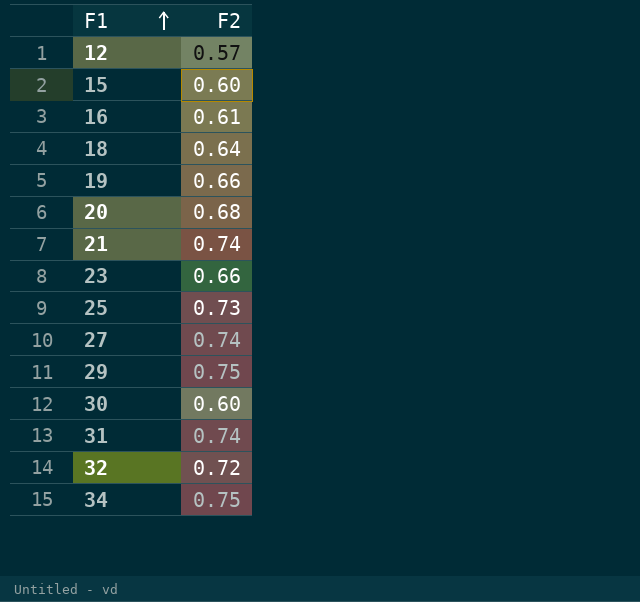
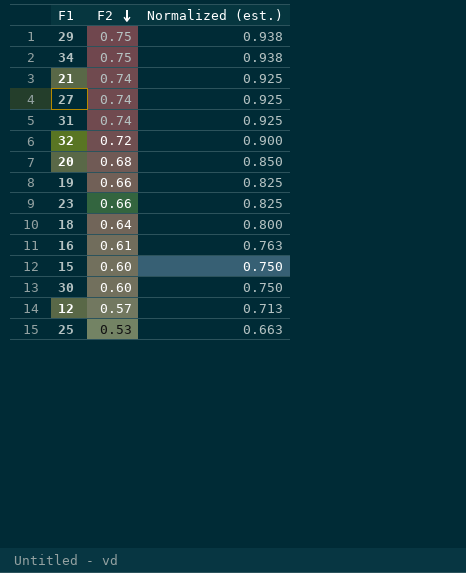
row order: F1 ascending -> F2 descending
column Normalized (est.) | formula: none -> [F2] * 1.25
25 | F2: 0.73 -> 0.53

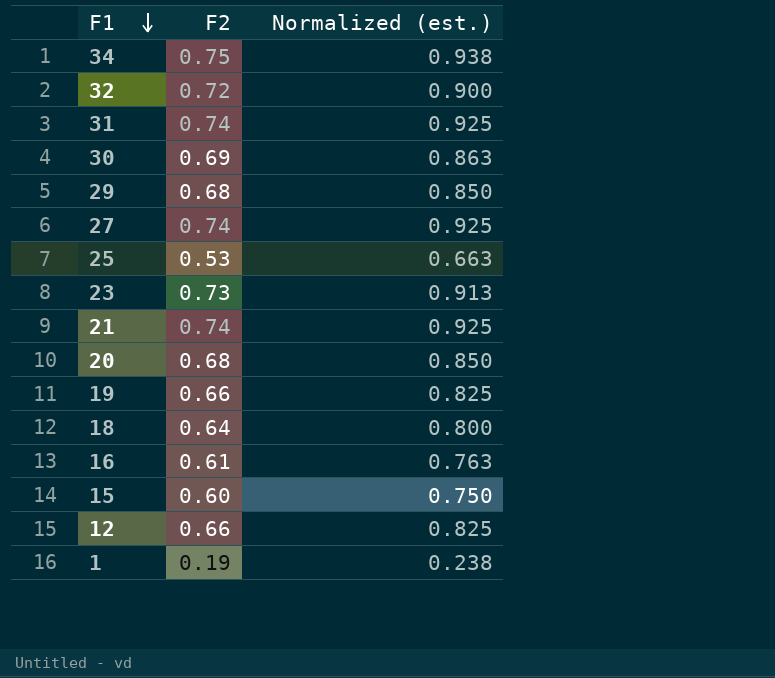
row order: F2 descending -> F1 descending
30 | F2: 0.60 -> 0.69
30 | Normalized (est.): 0.750 -> 0.863
29 | F2: 0.75 -> 0.68
29 | Normalized (est.): 0.938 -> 0.850
23 | F2: 0.66 -> 0.73
23 | Normalized (est.): 0.825 -> 0.913
12 | F2: 0.57 -> 0.66
12 | Normalized (est.): 0.713 -> 0.825
row 1: none -> 0.19 | 0.238

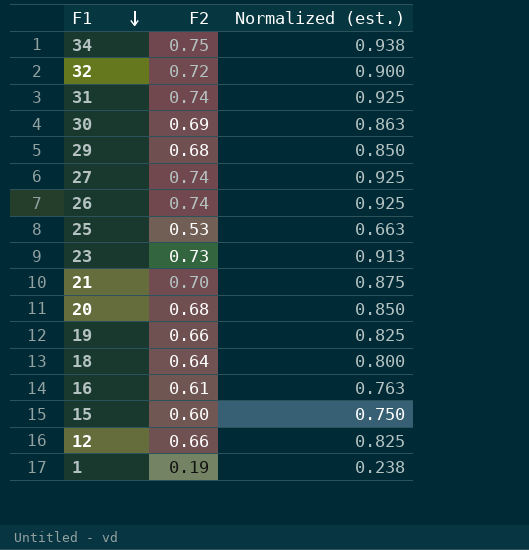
row 26: none -> 0.74 | 0.925
21 | F2: 0.74 -> 0.70
21 | Normalized (est.): 0.925 -> 0.875

